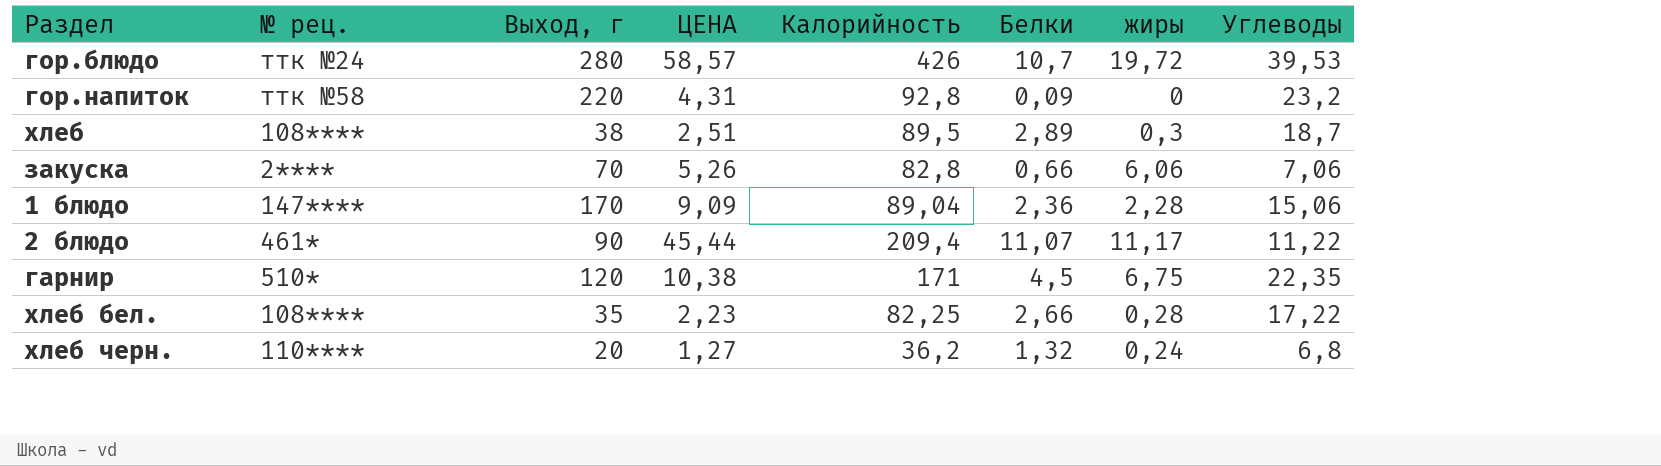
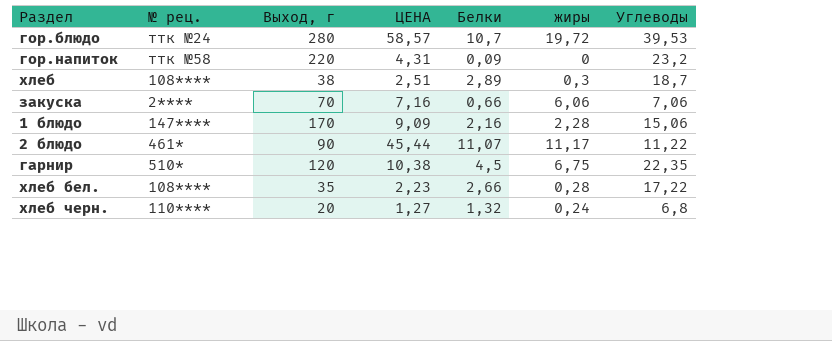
column Калорийность | position: 5 -> none
закуска | ЦЕНА: 5,26 -> 7,16
1 блюдо | Белки: 2,36 -> 2,16

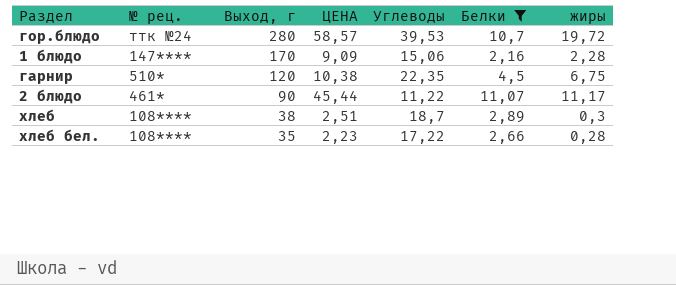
filter: none -> Белки >= 2,16
row order: none -> Выход, г descending
column Углеводы | position: 7 -> 5

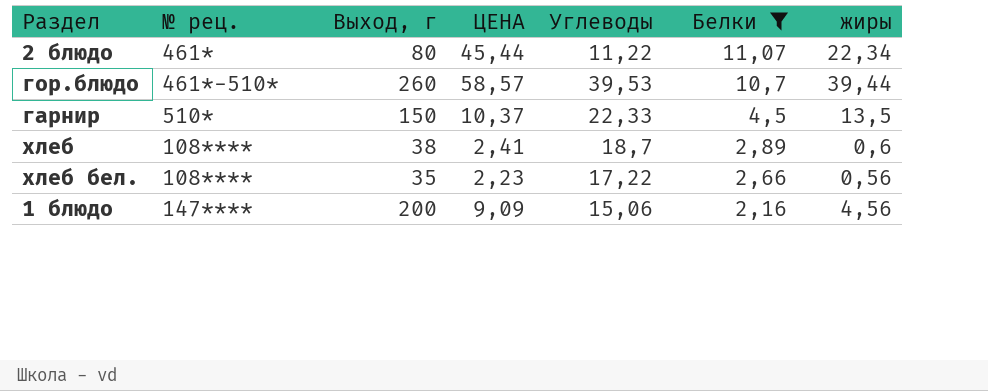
row order: Выход, г descending -> Белки descending
2 блюдо | Выход, г: 90 -> 80
2 блюдо | жиры: 11,17 -> 22,34
гор.блюдо | № рец.: ттк №24 -> 461*-510*
гор.блюдо | Выход, г: 280 -> 260
гор.блюдо | жиры: 19,72 -> 39,44
гарнир | Выход, г: 120 -> 150
гарнир | ЦЕНА: 10,38 -> 10,37
гарнир | Углеводы: 22,35 -> 22,33
гарнир | жиры: 6,75 -> 13,5
хлеб | ЦЕНА: 2,51 -> 2,41
хлеб | жиры: 0,3 -> 0,6
хлеб бел. | жиры: 0,28 -> 0,56
1 блюдо | Выход, г: 170 -> 200
1 блюдо | жиры: 2,28 -> 4,56

